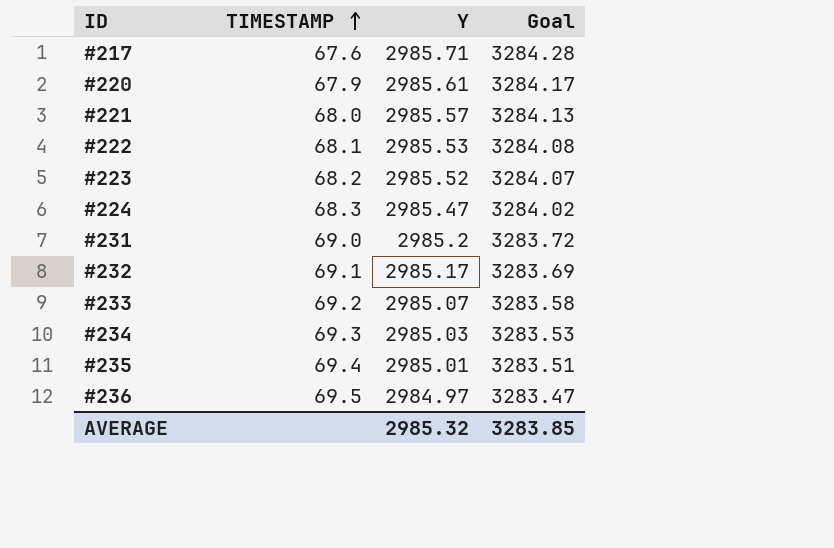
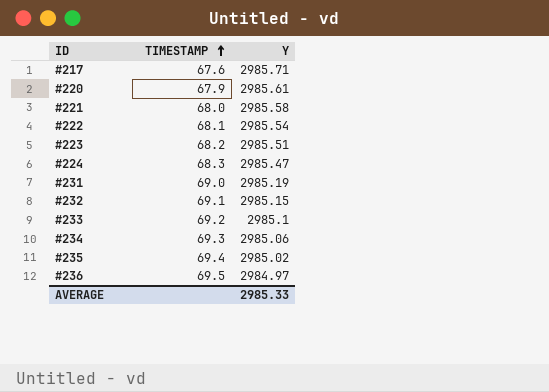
column Goal | formula: [Y] * 1.1 -> none
#221 | Y: 2985.57 -> 2985.58
#222 | Y: 2985.53 -> 2985.54
#223 | Y: 2985.52 -> 2985.51
#231 | Y: 2985.2 -> 2985.19
#232 | Y: 2985.17 -> 2985.15
#233 | Y: 2985.07 -> 2985.1
#234 | Y: 2985.03 -> 2985.06
#235 | Y: 2985.01 -> 2985.02
AVERAGE | Y: 2985.32 -> 2985.33

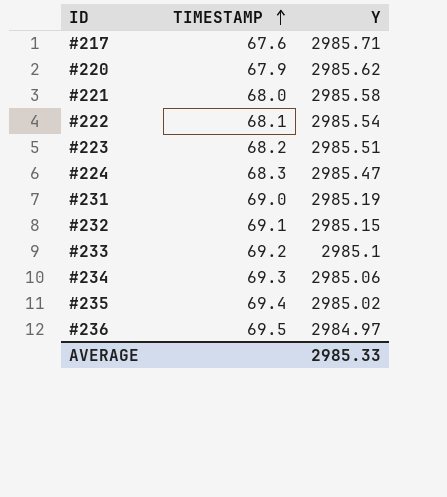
#220 | Y: 2985.61 -> 2985.62

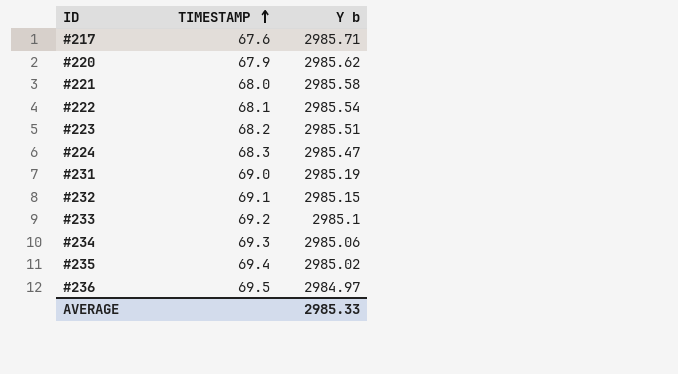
column name: Y -> Y b

